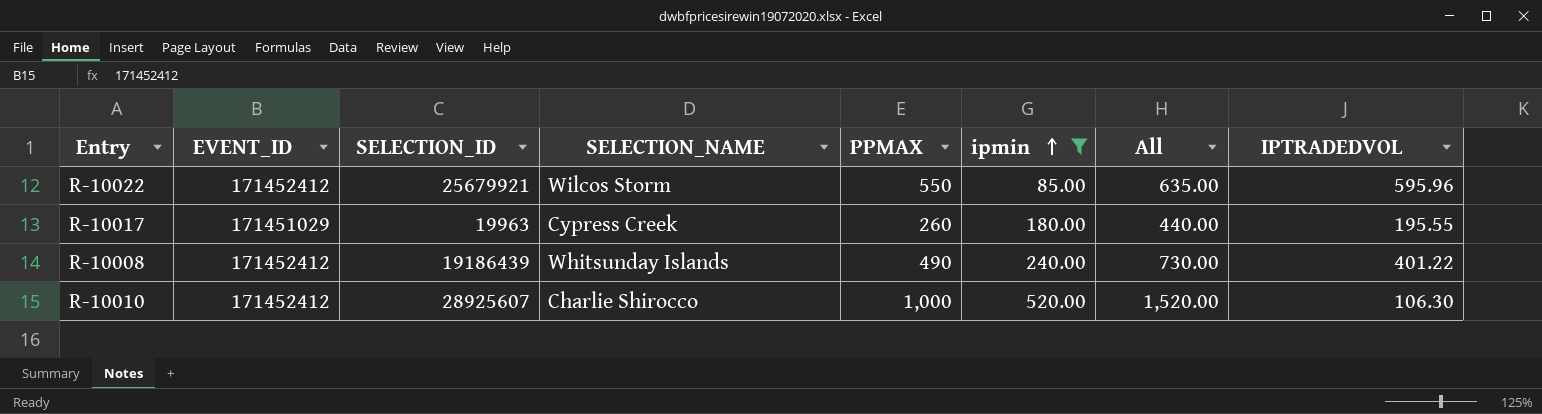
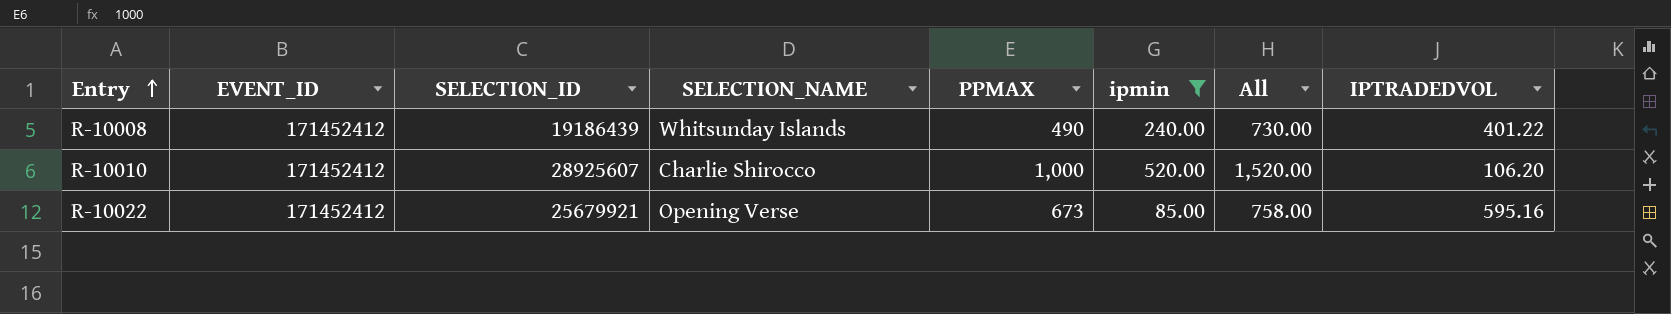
row order: ipmin ascending -> Entry ascending
row R-10017: 171451029 | 19963 | Cypress Creek | 260 | 180.00 | 440.00 | 195.55 -> none
R-10010 | IPTRADEDVOL: 106.30 -> 106.20
R-10022 | SELECTION_NAME: Wilcos Storm -> Opening Verse
R-10022 | PPMAX: 550 -> 673
R-10022 | All: 635.00 -> 758.00
R-10022 | IPTRADEDVOL: 595.96 -> 595.16

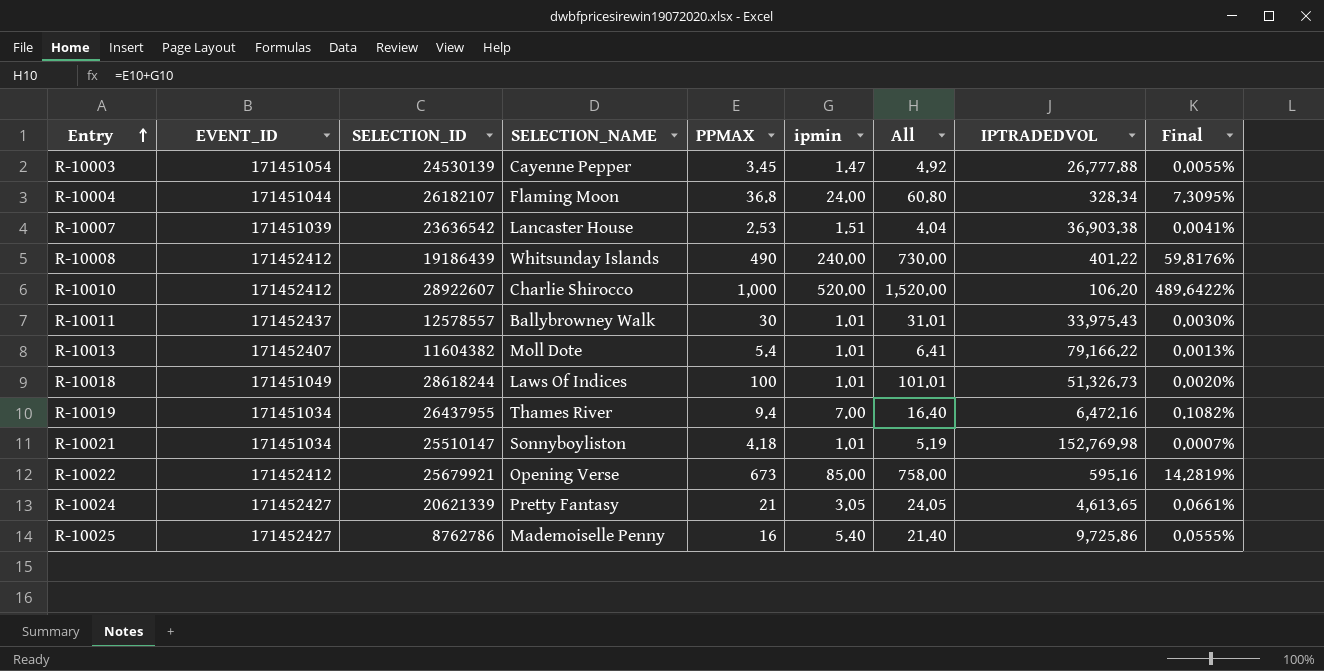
filter: ipmin >= 85.00 -> none
column Final | formula: none -> [ipmin] / [IPTRADEDVOL]
R-10010 | SELECTION_ID: 28925607 -> 28922607

